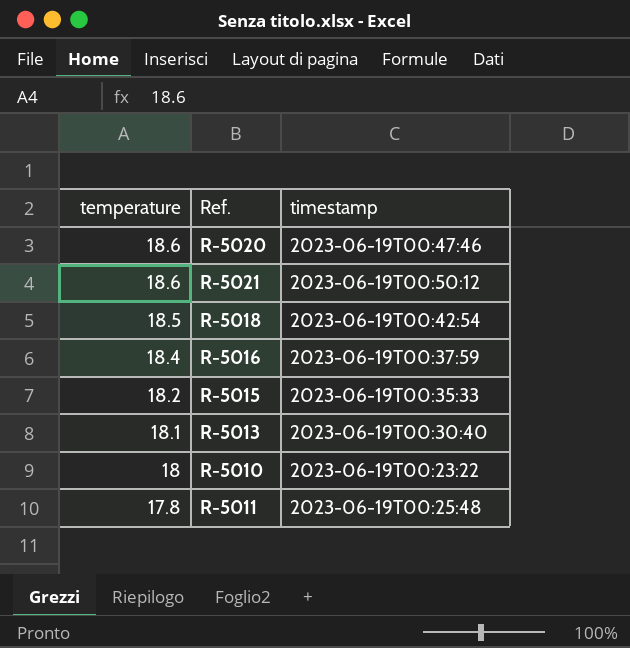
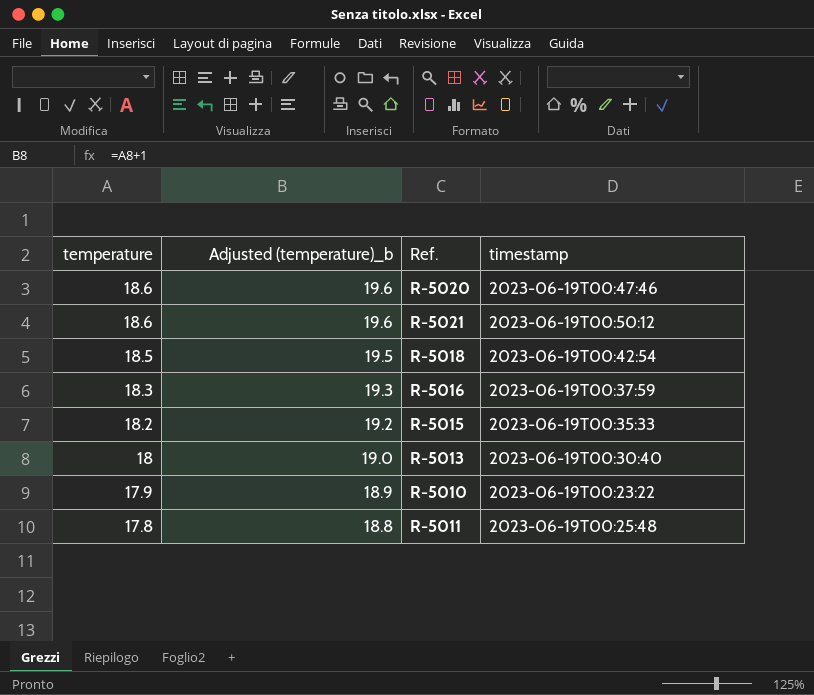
column Adjusted (temperature)_b | formula: none -> [temperature] + 1
R-5016 | temperature: 18.4 -> 18.3
R-5013 | temperature: 18.1 -> 18
R-5010 | temperature: 18 -> 17.9

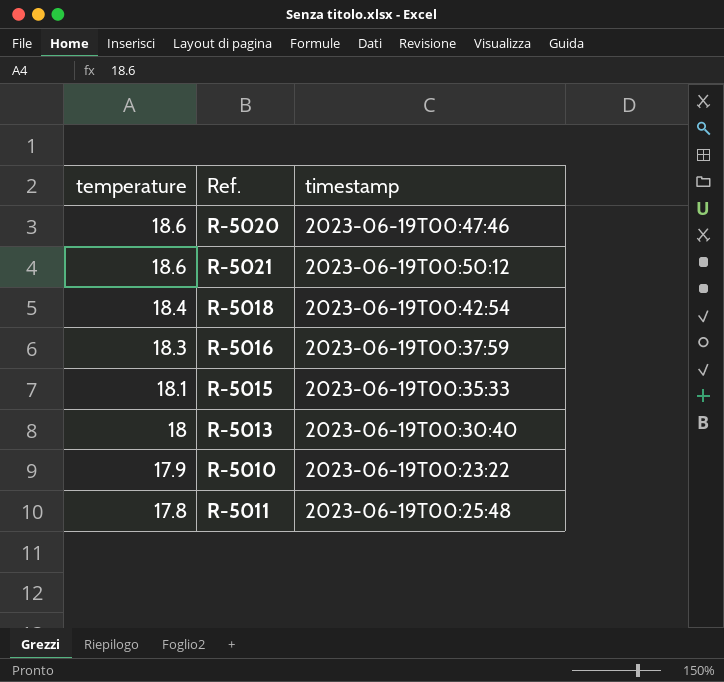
column Adjusted (temperature)_b | formula: [temperature] + 1 -> none
R-5018 | temperature: 18.5 -> 18.4
R-5015 | temperature: 18.2 -> 18.1

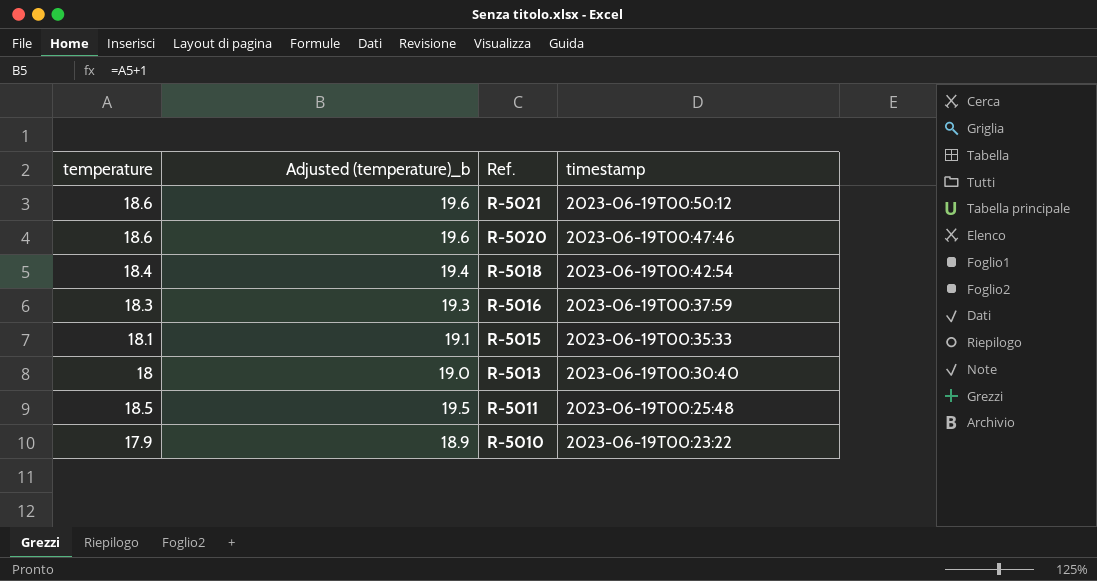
row order: temperature descending -> Ref. descending
column Adjusted (temperature)_b | formula: none -> [temperature] + 1
R-5011 | temperature: 17.8 -> 18.5

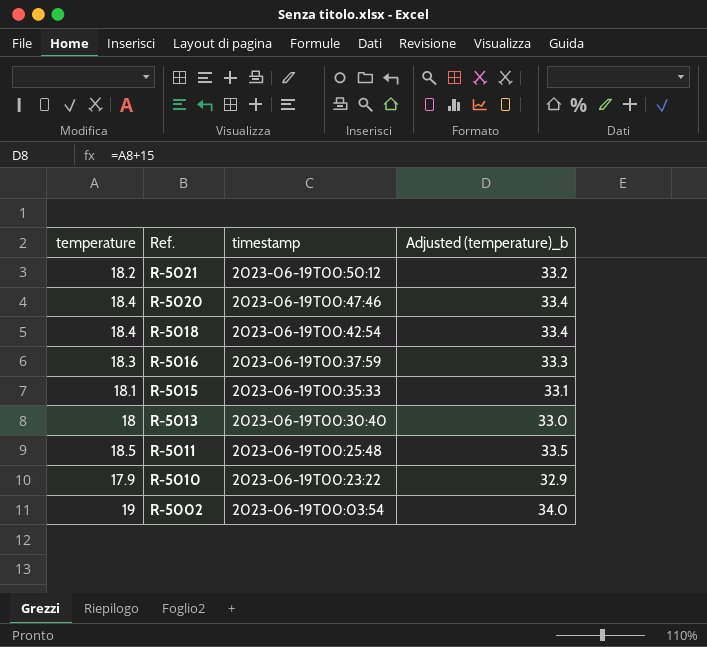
column Adjusted (temperature)_b | formula: [temperature] + 1 -> [temperature] + 15
column Adjusted (temperature)_b | position: 2 -> 4
R-5021 | temperature: 18.6 -> 18.2
R-5020 | temperature: 18.6 -> 18.4
row R-5002: none -> 19 | 2023-06-19T00:03:54 | 34.0

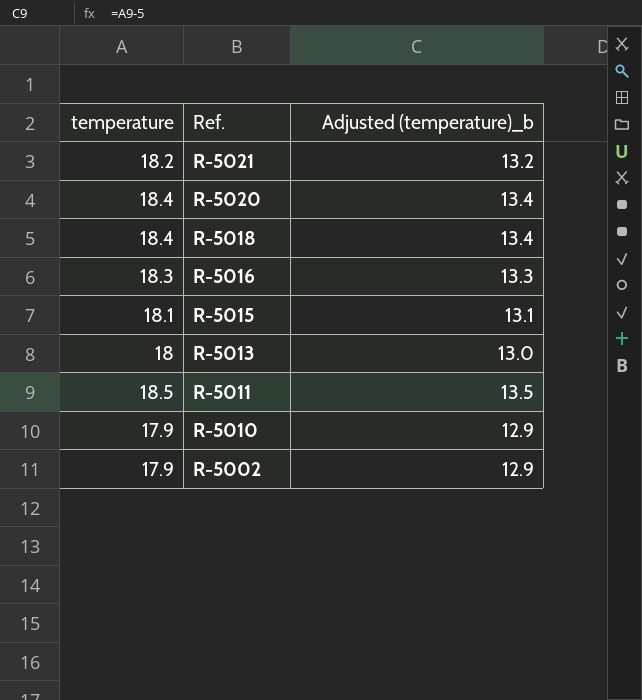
column timestamp | position: 3 -> none
column Adjusted (temperature)_b | formula: [temperature] + 15 -> [temperature] - 5
R-5002 | temperature: 19 -> 17.9

